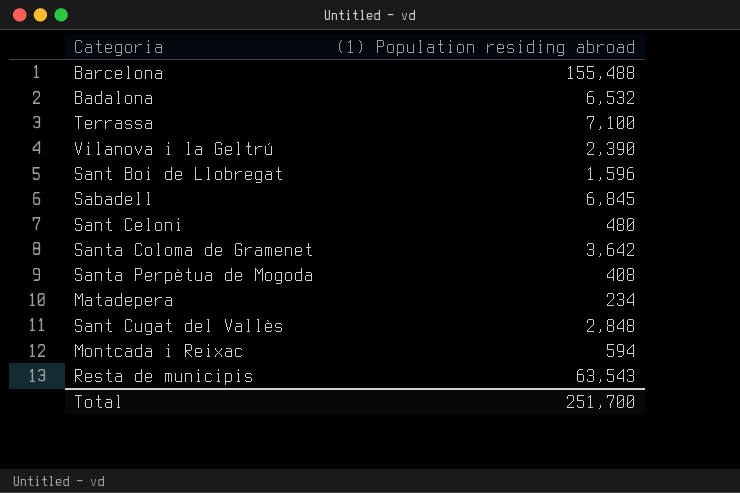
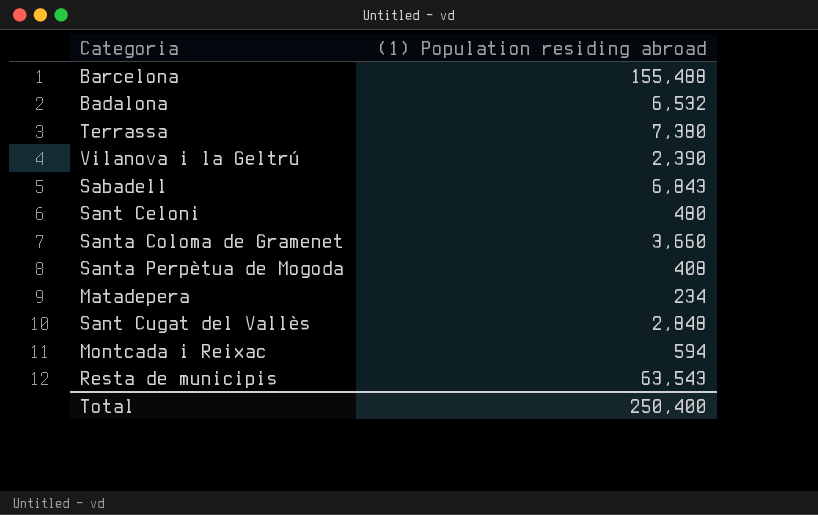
row Sant Boi de Llobregat: 1,596 -> none
Terrassa | (1) Population residing abroad: 7,100 -> 7,380
Sabadell | (1) Population residing abroad: 6,845 -> 6,843
Santa Coloma de Gramenet | (1) Population residing abroad: 3,642 -> 3,660
Total | (1) Population residing abroad: 251,700 -> 250,400

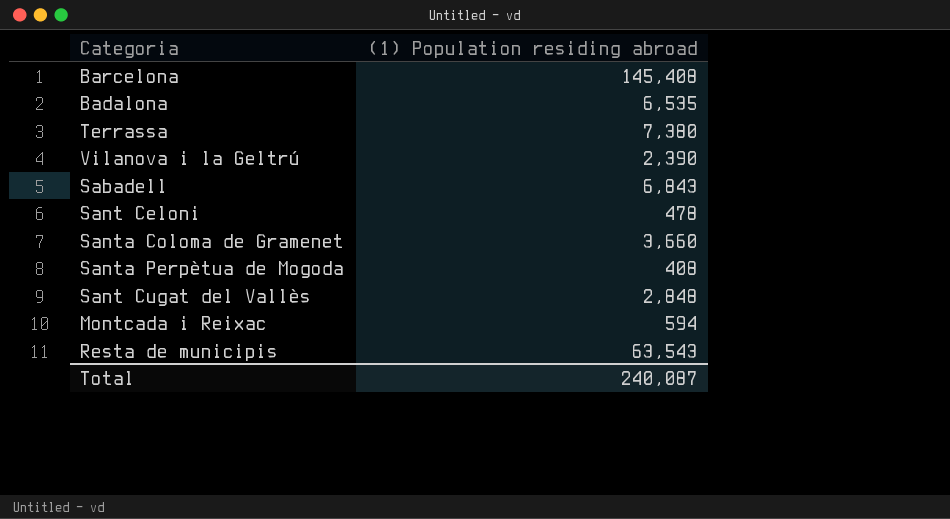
row Matadepera: 234 -> none
Barcelona | (1) Population residing abroad: 155,488 -> 145,408
Badalona | (1) Population residing abroad: 6,532 -> 6,535
Sant Celoni | (1) Population residing abroad: 480 -> 478
Total | (1) Population residing abroad: 250,400 -> 240,087

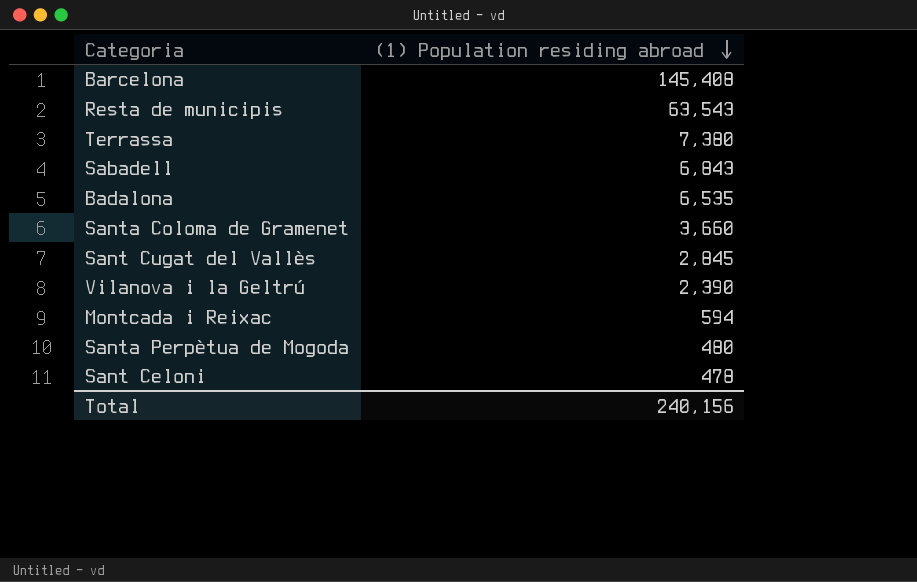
row order: none -> (1) Population residing abroad descending
Sant Cugat del Vallès | (1) Population residing abroad: 2,848 -> 2,845
Santa Perpètua de Mogoda | (1) Population residing abroad: 408 -> 480
Total | (1) Population residing abroad: 240,087 -> 240,156

